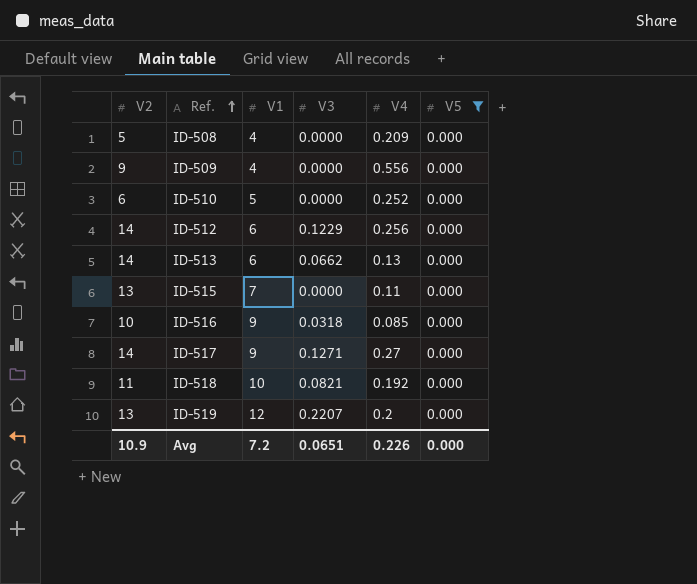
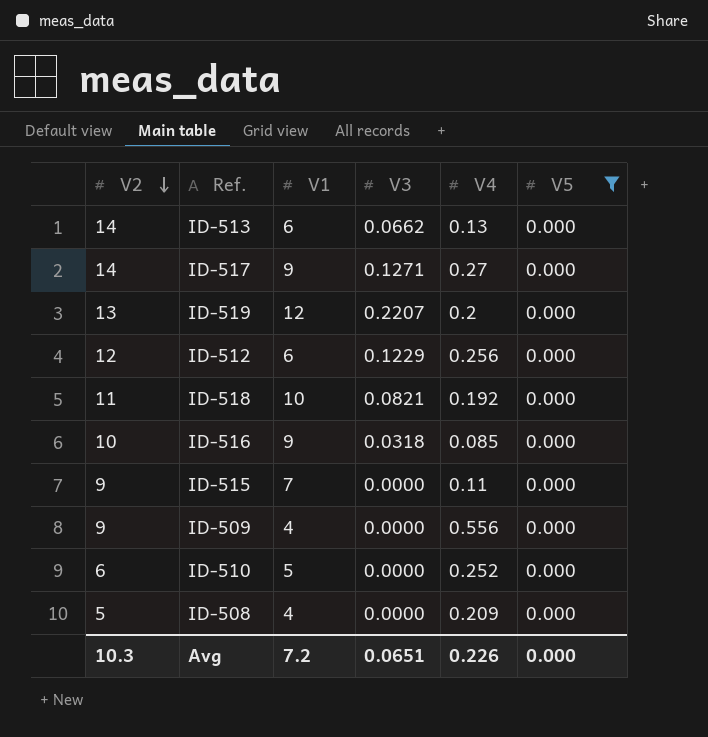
row order: Ref. ascending -> V2 descending
ID-512 | V2: 14 -> 12
ID-515 | V2: 13 -> 9
Avg | V2: 10.9 -> 10.3

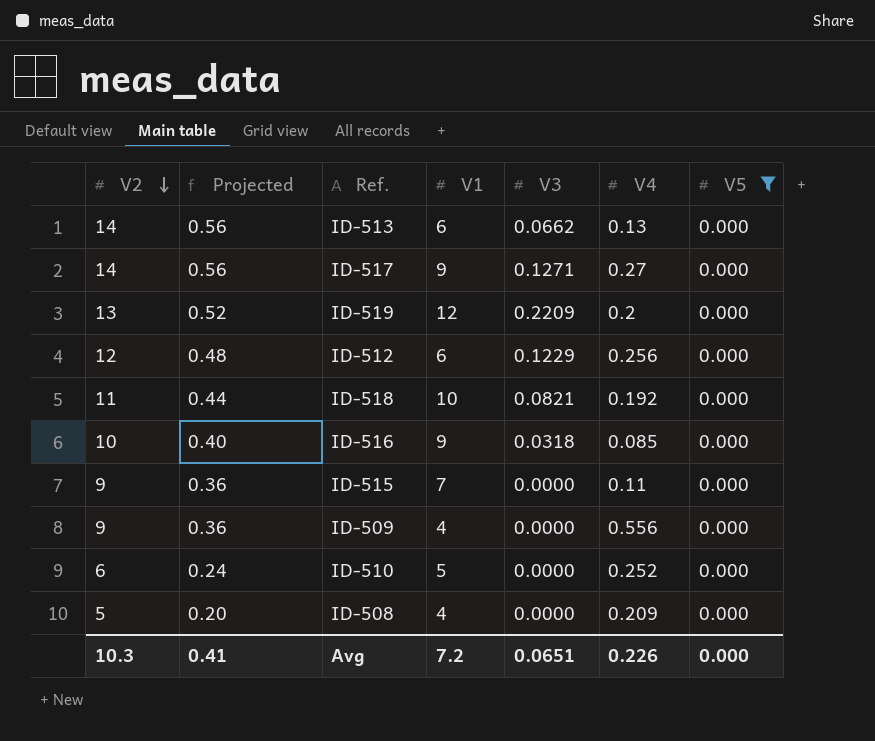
column Projected | formula: none -> [V2] * 0.04
ID-519 | V3: 0.2207 -> 0.2209

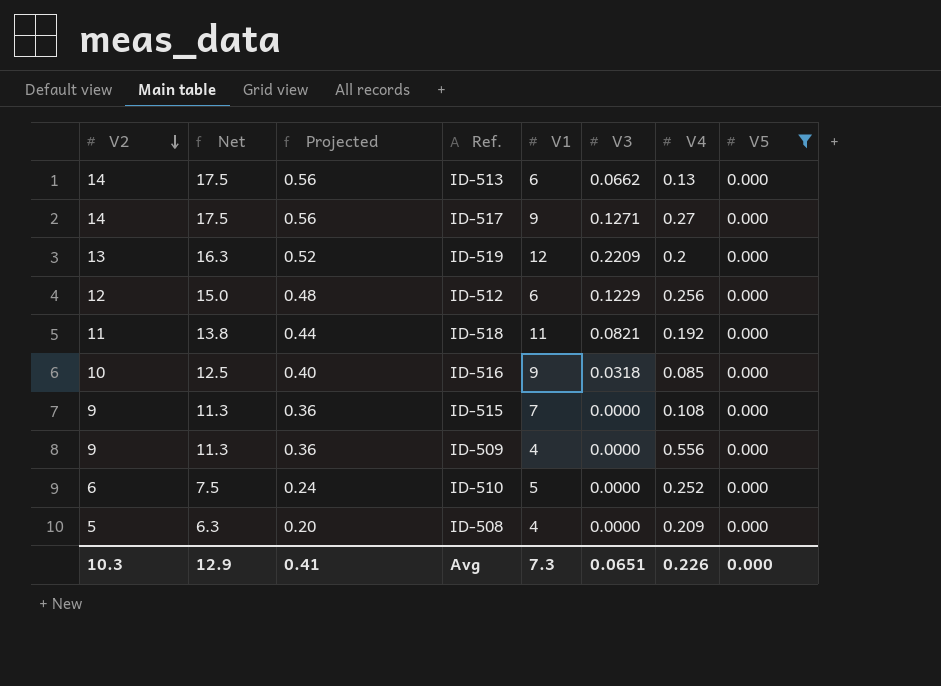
column Net | formula: none -> [V2] * 1.25
ID-518 | V1: 10 -> 11
ID-515 | V4: 0.11 -> 0.108
Avg | V1: 7.2 -> 7.3

